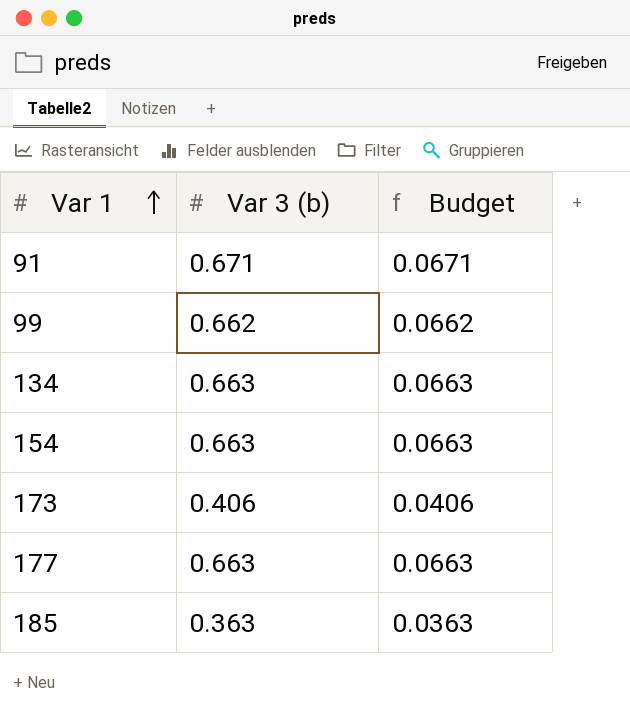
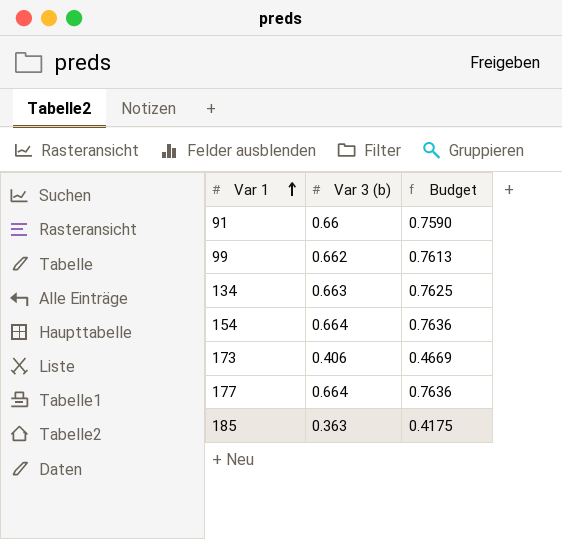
column Budget | formula: [Var 3 (b)] * 0.1 -> [Var 3 (b)] * 1.15
91 | Var 3 (b): 0.671 -> 0.66
154 | Var 3 (b): 0.663 -> 0.664
177 | Var 3 (b): 0.663 -> 0.664

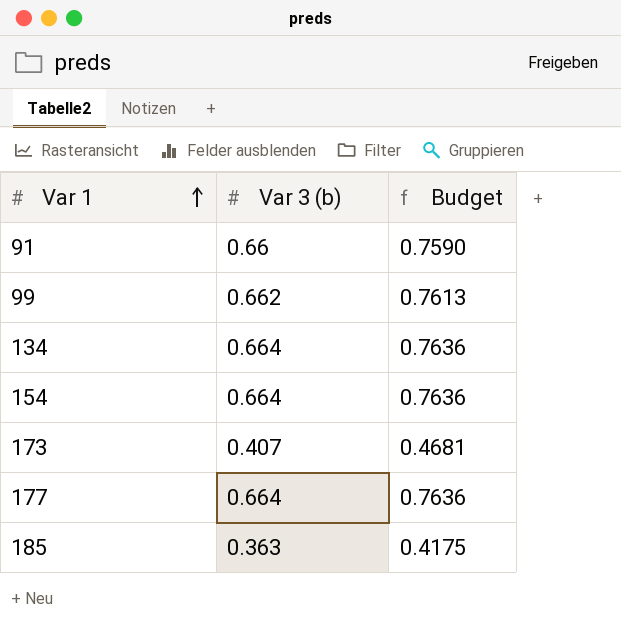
134 | Var 3 (b): 0.663 -> 0.664
134 | Budget: 0.7625 -> 0.7636
173 | Var 3 (b): 0.406 -> 0.407
173 | Budget: 0.4669 -> 0.4681

